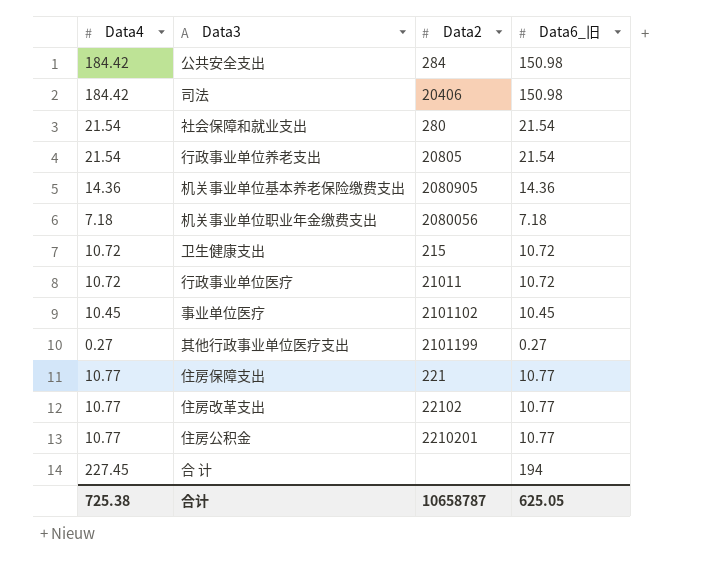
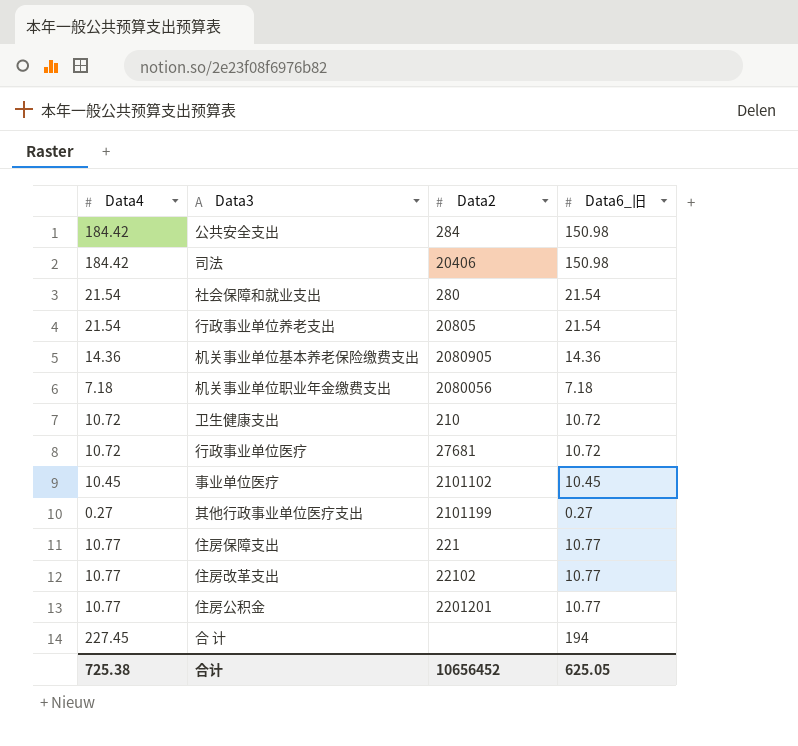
卫生健康支出 | Data2: 215 -> 210
行政事业单位医疗 | Data2: 21011 -> 27681
住房公积金 | Data2: 2210201 -> 2201201
合计 | Data2: 10658787 -> 10656452

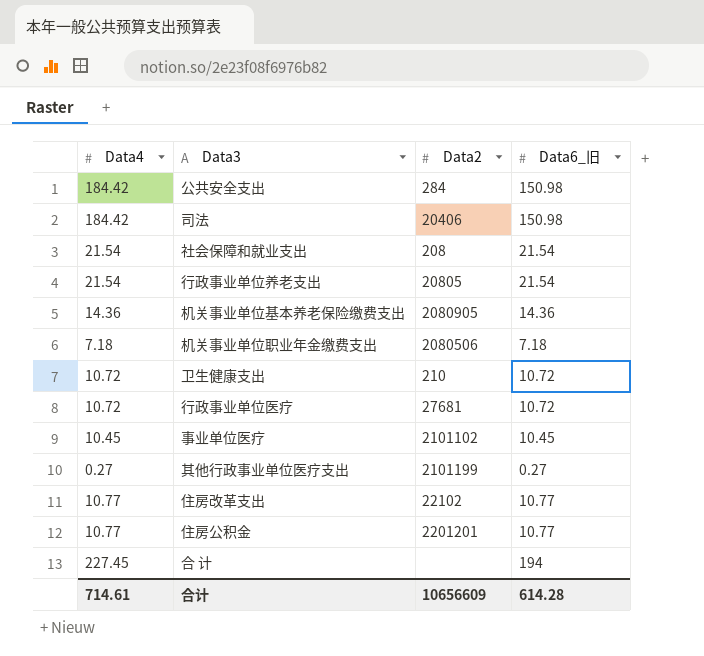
row 住房保障支出: 10.77 | 221 | 10.77 -> none
社会保障和就业支出 | Data2: 280 -> 208
机关事业单位职业年金缴费支出 | Data2: 2080056 -> 2080506
合计 | Data4: 725.38 -> 714.61
合计 | Data2: 10656452 -> 10656609
合计 | Data6_旧: 625.05 -> 614.28

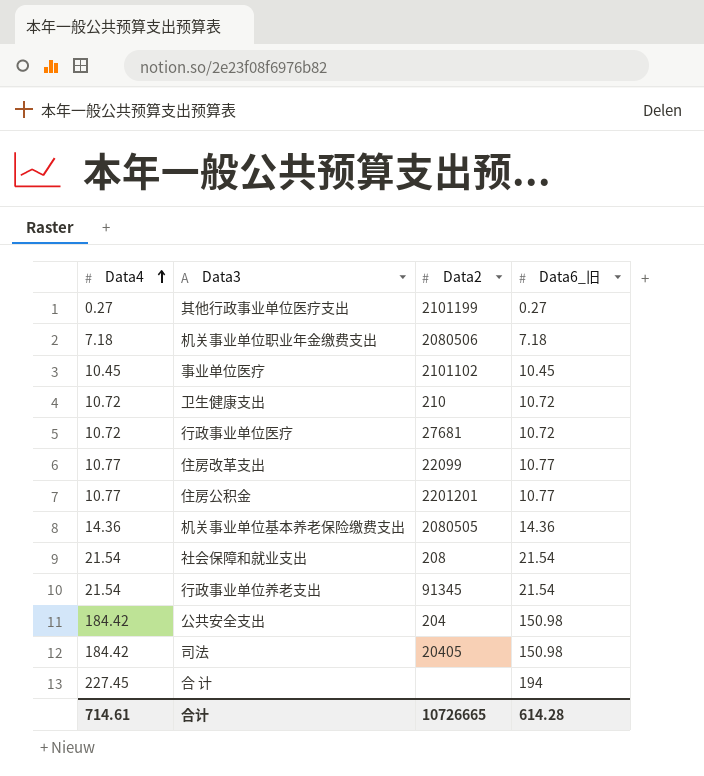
row order: none -> Data4 ascending
住房改革支出 | Data2: 22102 -> 22099
机关事业单位基本养老保险缴费支出 | Data2: 2080905 -> 2080505
行政事业单位养老支出 | Data2: 20805 -> 91345
公共安全支出 | Data2: 284 -> 204
司法 | Data2: 20406 -> 20405
合计 | Data2: 10656609 -> 10726665

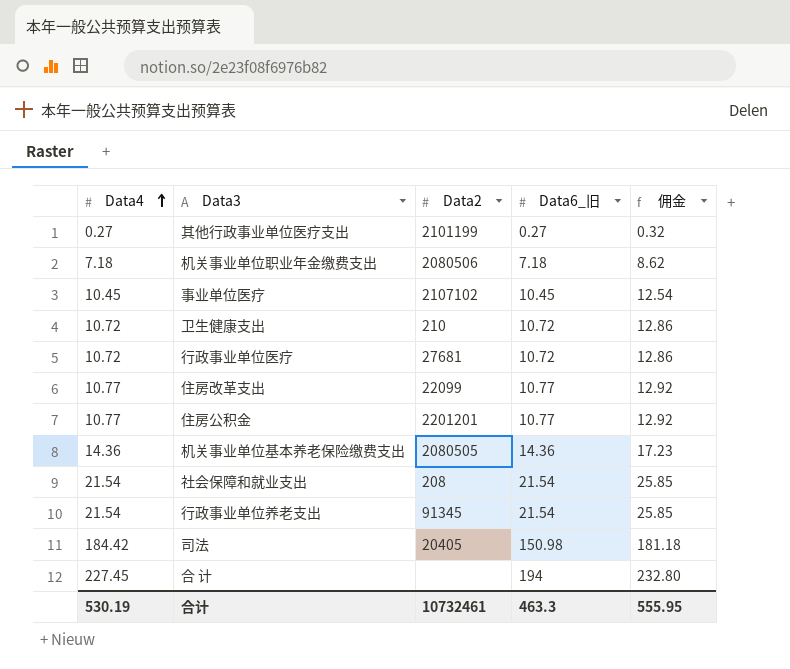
column 佣金 | formula: none -> [Data6_旧] * 1.2
row 公共安全支出: 184.42 | 204 | 150.98 -> none
事业单位医疗 | Data2: 2101102 -> 2107102
合计 | Data4: 714.61 -> 530.19
合计 | Data2: 10726665 -> 10732461
合计 | Data6_旧: 614.28 -> 463.3

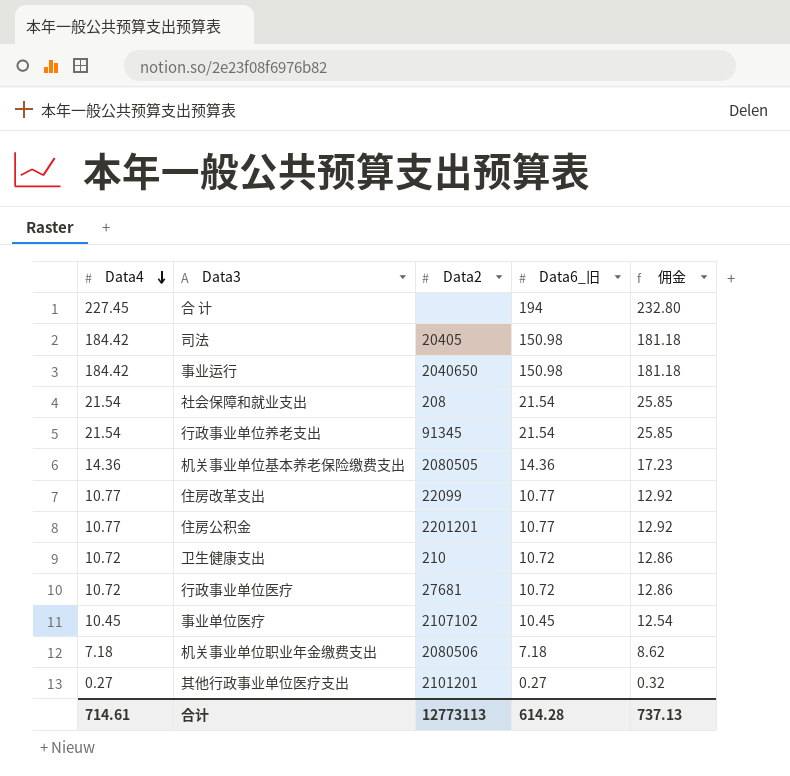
row order: Data4 ascending -> Data4 descending
row 事业运行: none -> 184.42 | 2040650 | 150.98 | 181.18
其他行政事业单位医疗支出 | Data2: 2101199 -> 2101201
合计 | Data4: 530.19 -> 714.61
合计 | Data2: 10732461 -> 12773113
合计 | Data6_旧: 463.3 -> 614.28
合计 | 佣金: 555.95 -> 737.13

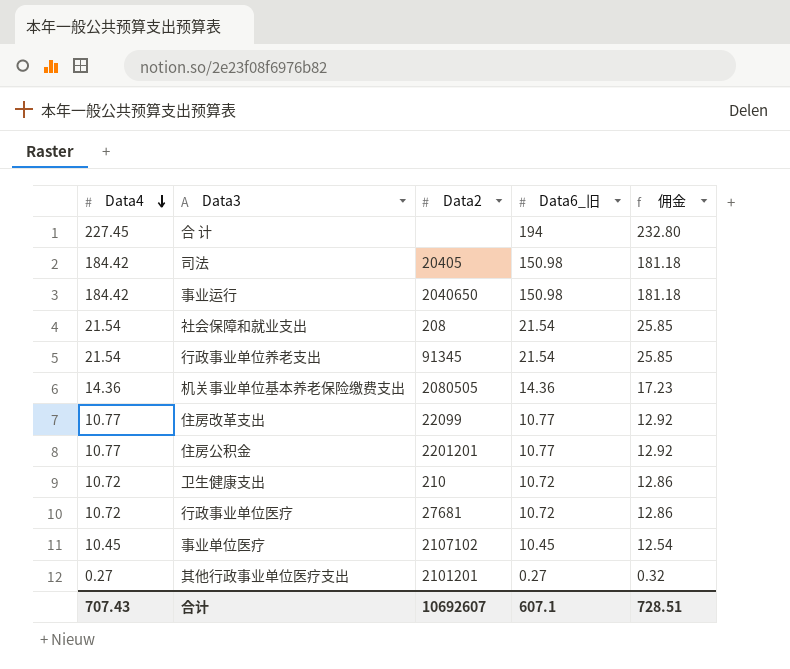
row 机关事业单位职业年金缴费支出: 7.18 | 2080506 | 7.18 | 8.62 -> none
合计 | Data4: 714.61 -> 707.43
合计 | Data2: 12773113 -> 10692607
合计 | Data6_旧: 614.28 -> 607.1
合计 | 佣金: 737.13 -> 728.51

